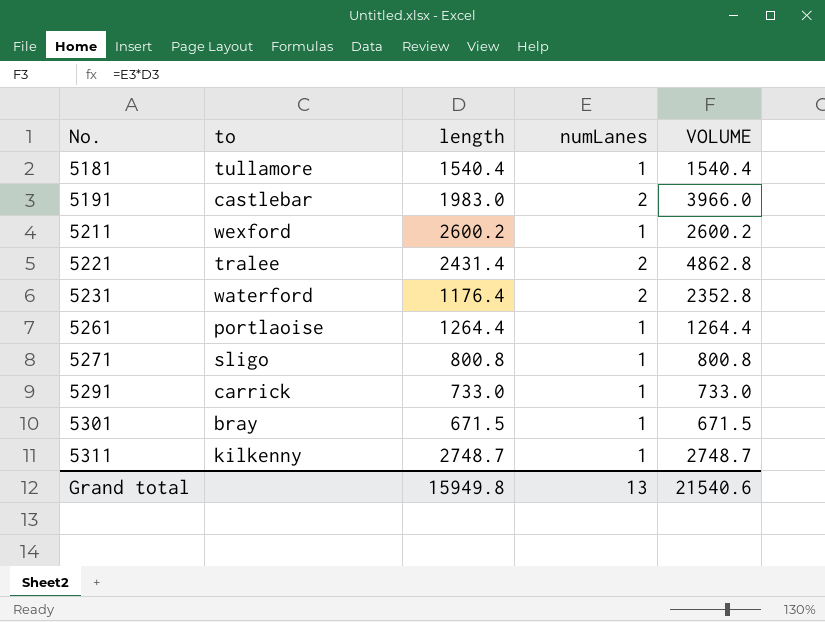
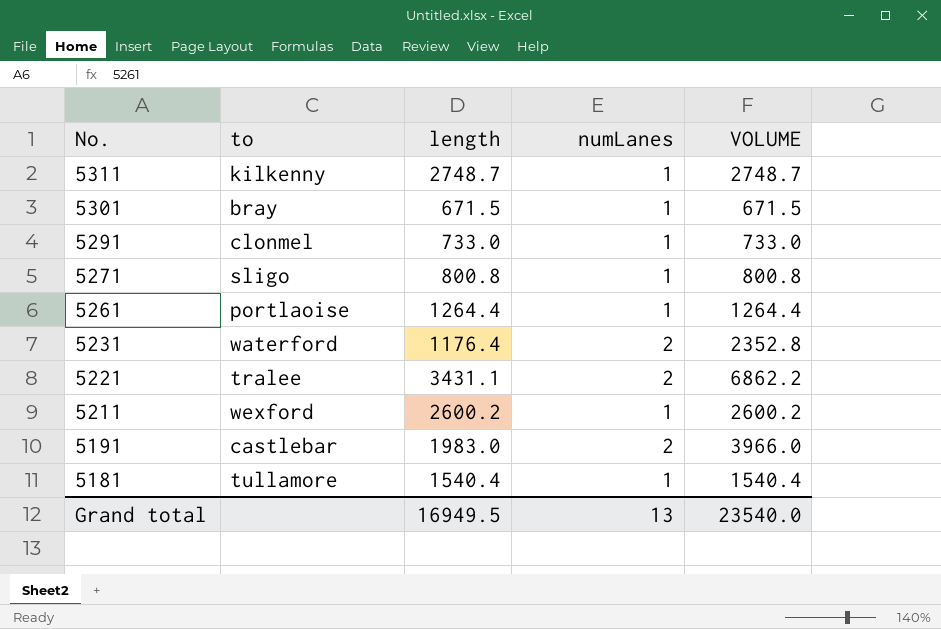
row order: No. ascending -> No. descending
5291 | to: carrick -> clonmel
5221 | length: 2431.4 -> 3431.1
5221 | VOLUME: 4862.8 -> 6862.2
Grand total | length: 15949.8 -> 16949.5
Grand total | VOLUME: 21540.6 -> 23540.0

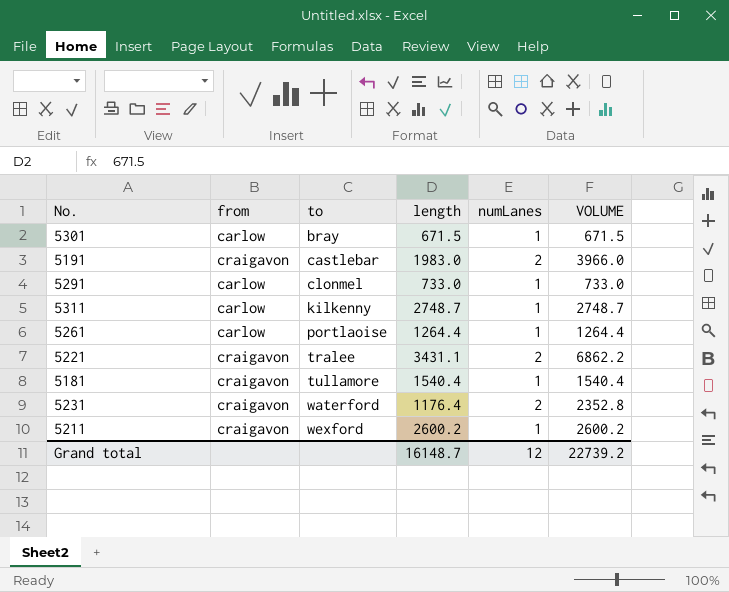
row order: No. descending -> to ascending
column from | position: none -> 2
row 5271: sligo | 800.8 | 1 | 800.8 -> none
Grand total | length: 16949.5 -> 16148.7
Grand total | numLanes: 13 -> 12
Grand total | VOLUME: 23540.0 -> 22739.2

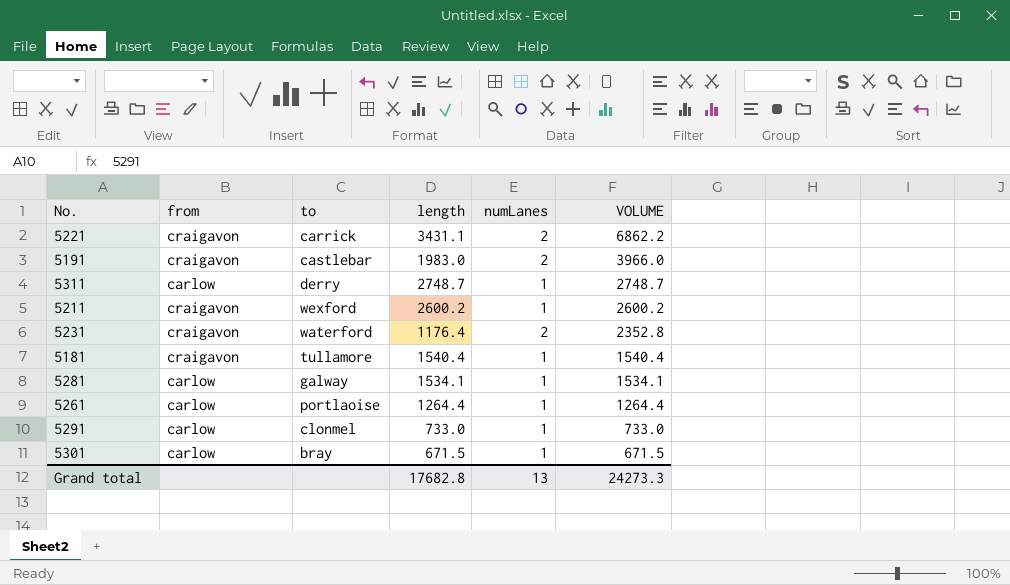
row order: to ascending -> VOLUME descending
5221 | to: tralee -> carrick
5311 | to: kilkenny -> derry
row 5281: none -> carlow | galway | 1534.1 | 1 | 1534.1
Grand total | length: 16148.7 -> 17682.8
Grand total | numLanes: 12 -> 13
Grand total | VOLUME: 22739.2 -> 24273.3

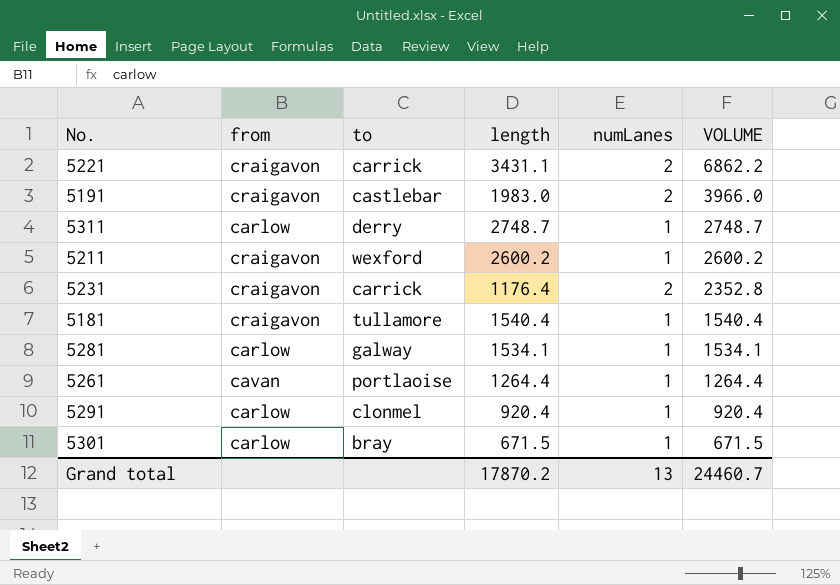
5231 | to: waterford -> carrick
5261 | from: carlow -> cavan
5291 | length: 733.0 -> 920.4
5291 | VOLUME: 733.0 -> 920.4
Grand total | length: 17682.8 -> 17870.2
Grand total | VOLUME: 24273.3 -> 24460.7

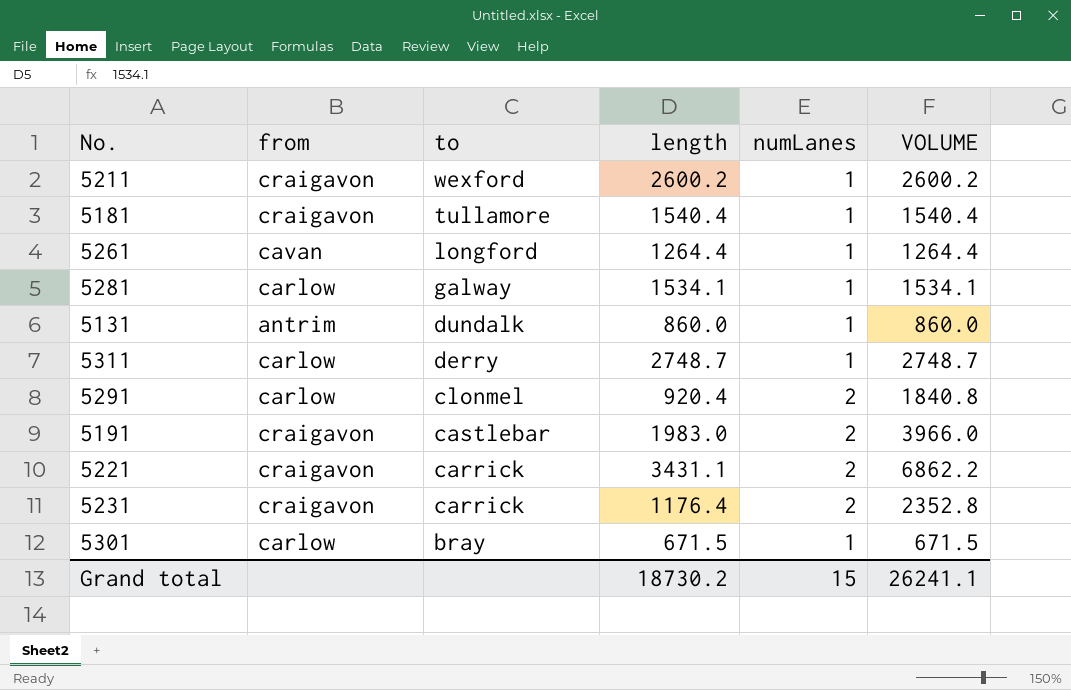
row order: VOLUME descending -> to descending
5261 | to: portlaoise -> longford
row 5131: none -> antrim | dundalk | 860.0 | 1 | 860.0
5291 | numLanes: 1 -> 2
5291 | VOLUME: 920.4 -> 1840.8
Grand total | length: 17870.2 -> 18730.2
Grand total | numLanes: 13 -> 15
Grand total | VOLUME: 24460.7 -> 26241.1

